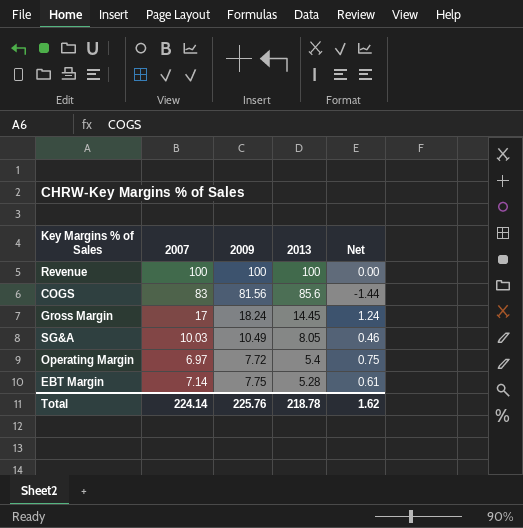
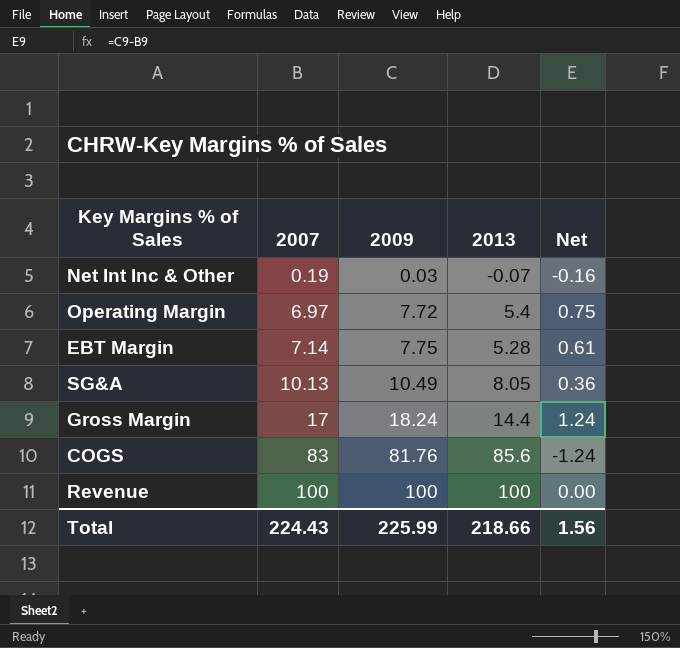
row order: 2013 descending -> 2007 ascending
row Net Int Inc & Other: none -> 0.19 | 0.03 | -0.07 | -0.16
SG&A | 2007: 10.03 -> 10.13
SG&A | Net: 0.46 -> 0.36
Gross Margin | 2013: 14.45 -> 14.4
COGS | 2009: 81.56 -> 81.76
COGS | Net: -1.44 -> -1.24
Total | 2007: 224.14 -> 224.43
Total | 2009: 225.76 -> 225.99
Total | 2013: 218.78 -> 218.66
Total | Net: 1.62 -> 1.56

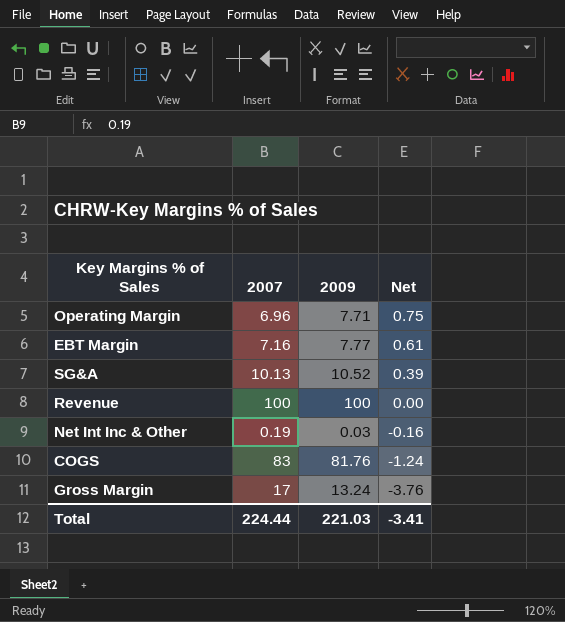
row order: 2007 ascending -> Net descending
column 2013 | position: 4 -> none
Operating Margin | 2007: 6.97 -> 6.96
Operating Margin | 2009: 7.72 -> 7.71
EBT Margin | 2007: 7.14 -> 7.16
EBT Margin | 2009: 7.75 -> 7.77
SG&A | 2009: 10.49 -> 10.52
SG&A | Net: 0.36 -> 0.39
Gross Margin | 2009: 18.24 -> 13.24
Gross Margin | Net: 1.24 -> -3.76
Total | 2007: 224.43 -> 224.44
Total | 2009: 225.99 -> 221.03
Total | Net: 1.56 -> -3.41

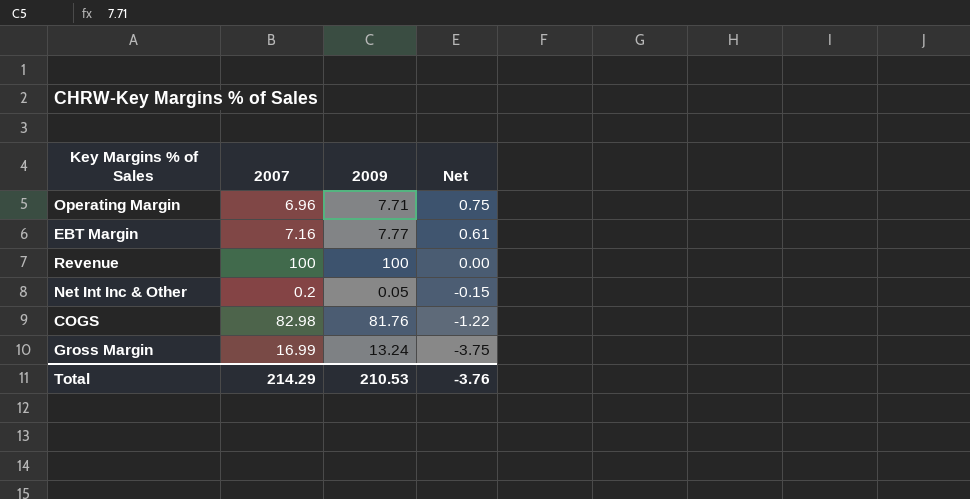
row SG&A: 10.13 | 10.52 | 0.39 -> none
Net Int Inc & Other | 2007: 0.19 -> 0.2
Net Int Inc & Other | 2009: 0.03 -> 0.05
Net Int Inc & Other | Net: -0.16 -> -0.15
COGS | 2007: 83 -> 82.98
COGS | Net: -1.24 -> -1.22
Gross Margin | 2007: 17 -> 16.99
Gross Margin | Net: -3.76 -> -3.75
Total | 2007: 224.44 -> 214.29
Total | 2009: 221.03 -> 210.53
Total | Net: -3.41 -> -3.76

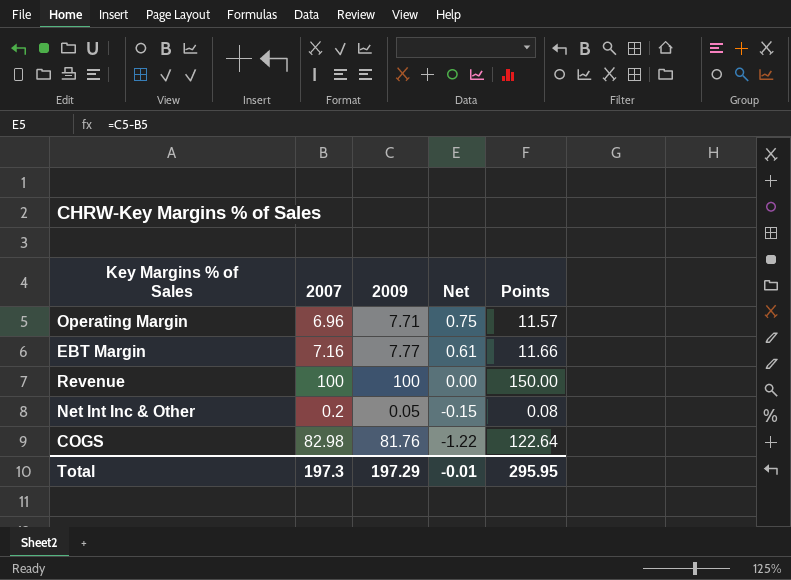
column Points | formula: none -> [2009] * 1.5
row Gross Margin: 16.99 | 13.24 | -3.75 -> none
Total | 2007: 214.29 -> 197.3
Total | 2009: 210.53 -> 197.29
Total | Net: -3.76 -> -0.01

